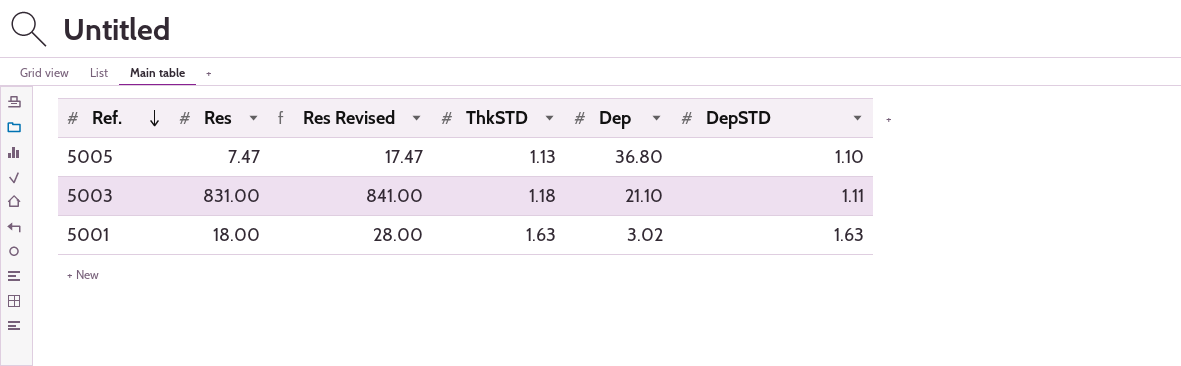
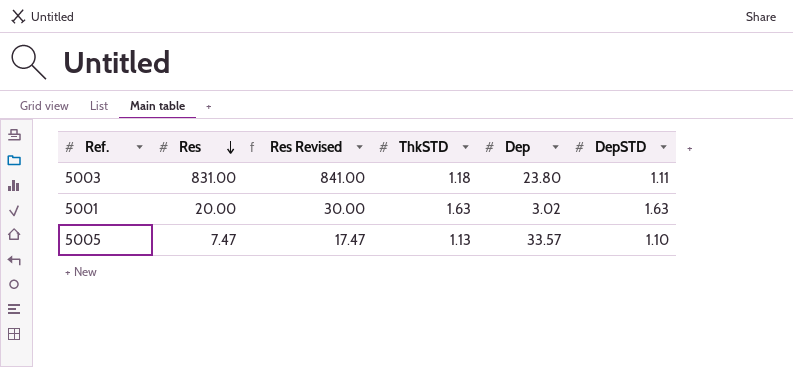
row order: Ref. descending -> Res descending
5003 | Dep: 21.10 -> 23.80
5001 | Res: 18.00 -> 20.00
5001 | Res Revised: 28.00 -> 30.00
5005 | Dep: 36.80 -> 33.57

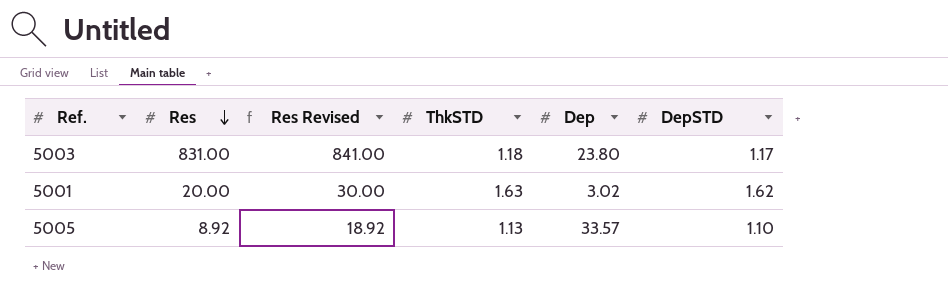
5003 | DepSTD: 1.11 -> 1.17
5001 | DepSTD: 1.63 -> 1.62
5005 | Res: 7.47 -> 8.92
5005 | Res Revised: 17.47 -> 18.92

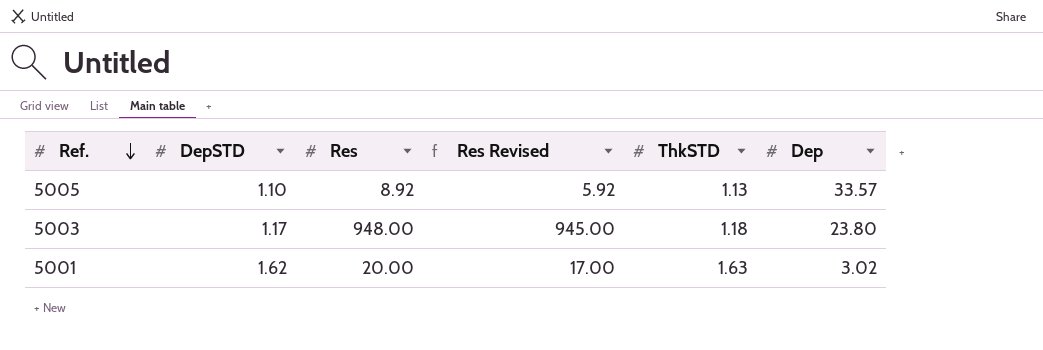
row order: Res descending -> Ref. descending
column DepSTD | position: 6 -> 2
column Res Revised | formula: [Res] + 10 -> [Res] - 3
5003 | Res: 831.00 -> 948.00

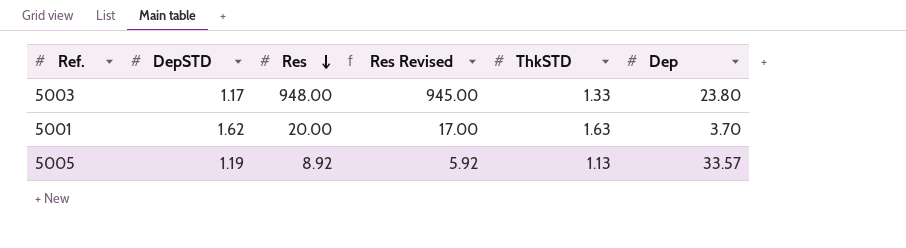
row order: Ref. descending -> Res descending
5003 | ThkSTD: 1.18 -> 1.33
5001 | Dep: 3.02 -> 3.70
5005 | DepSTD: 1.10 -> 1.19

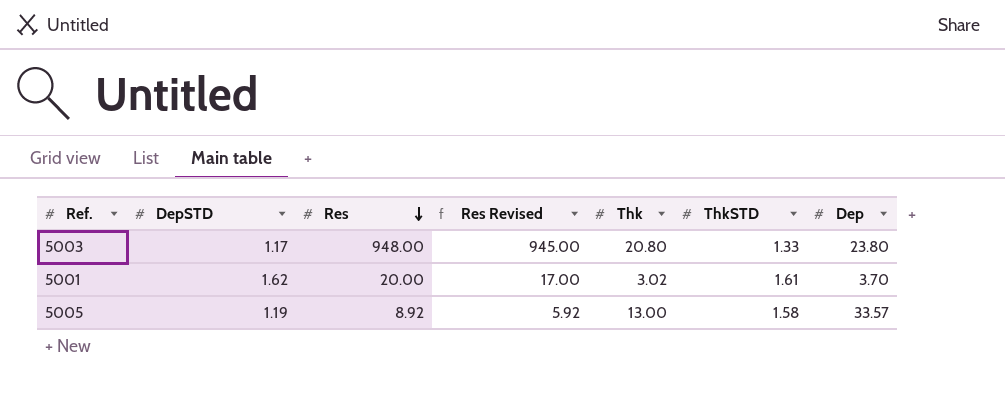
column Thk | position: none -> 5
5001 | ThkSTD: 1.63 -> 1.61
5005 | ThkSTD: 1.13 -> 1.58

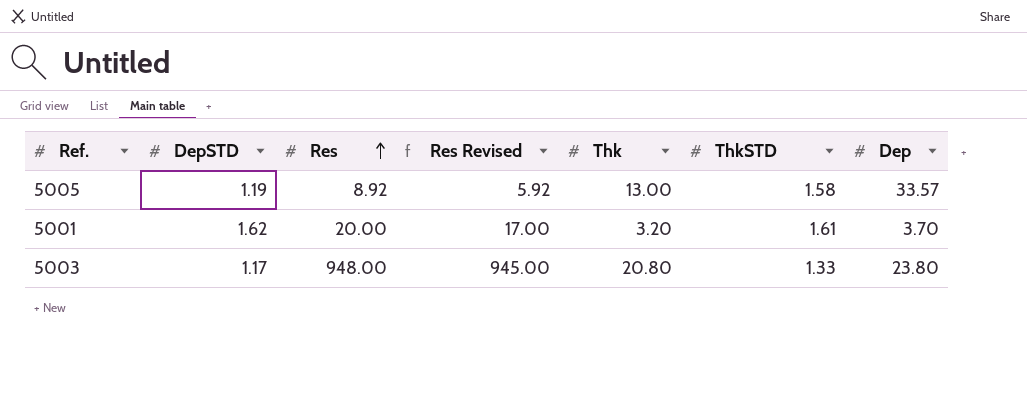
row order: Res descending -> Res ascending
5001 | Thk: 3.02 -> 3.20

